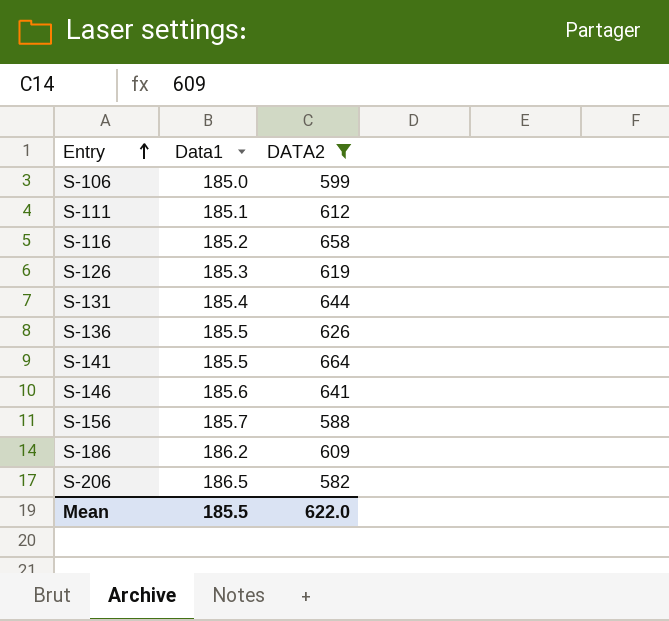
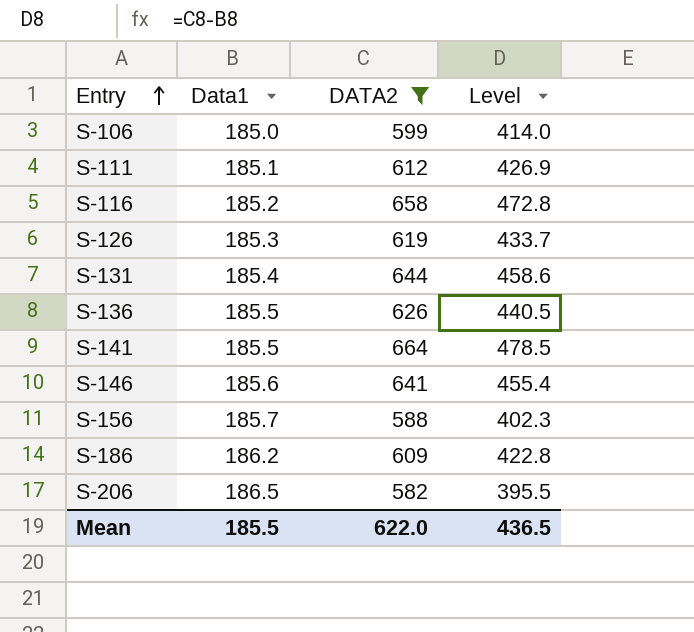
column Level | formula: none -> [DATA2] - [Data1]

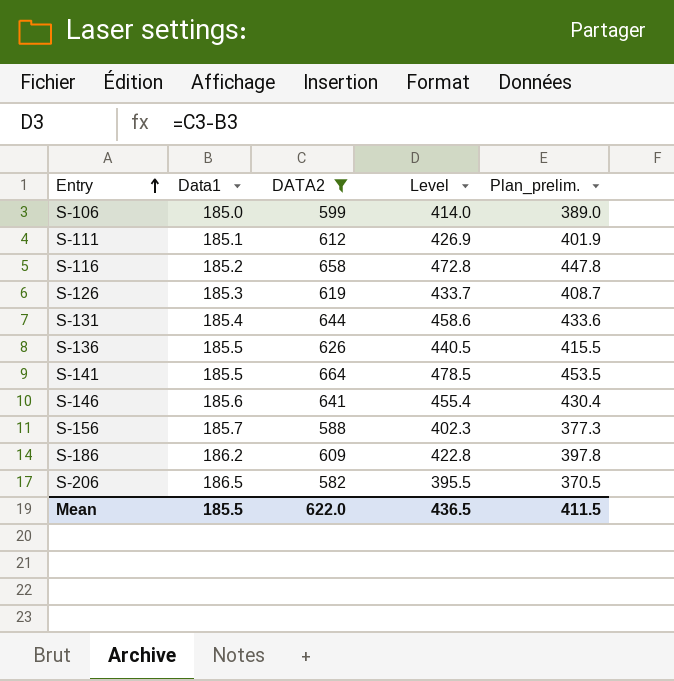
column Plan_prelim. | formula: none -> [Level] - 25

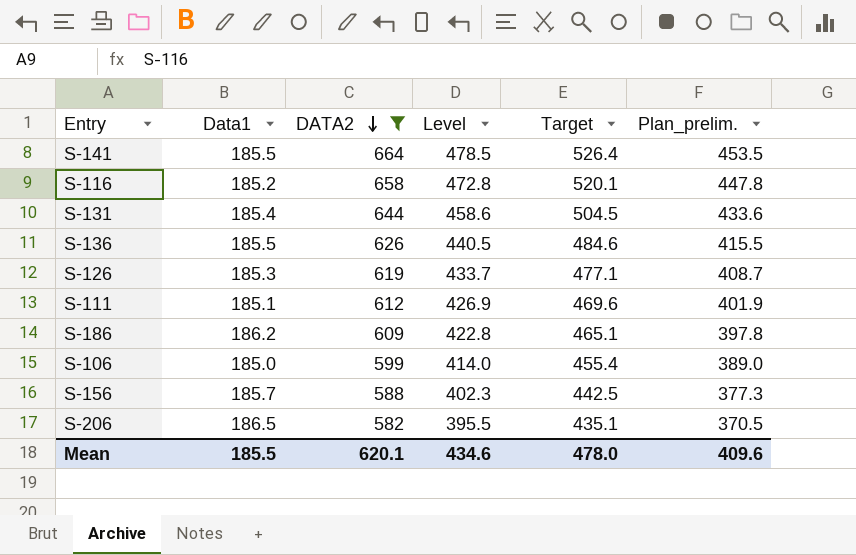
row order: Entry ascending -> DATA2 descending
column Target | formula: none -> [Level] * 1.1
row S-146: 185.6 | 641 | 455.4 | 430.4 -> none
Mean | DATA2: 622.0 -> 620.1
Mean | Level: 436.5 -> 434.6
Mean | Plan_prelim.: 411.5 -> 409.6

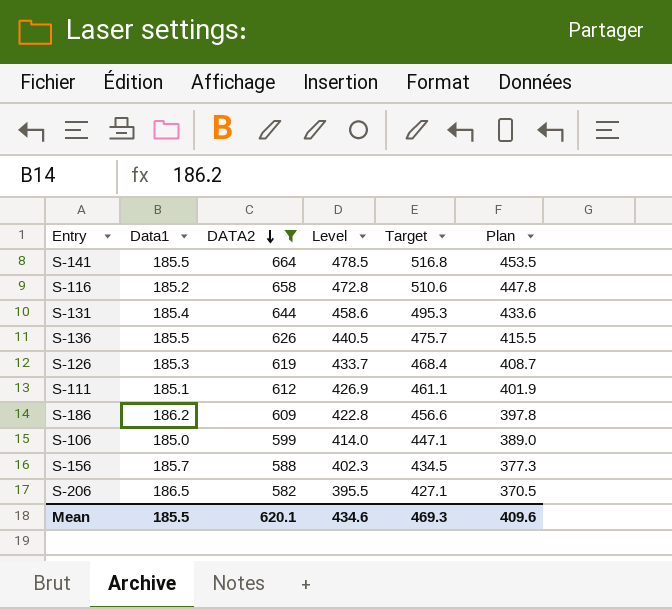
column Target | formula: [Level] * 1.1 -> [Level] * 1.08
column name: Plan_prelim. -> Plan
Mean | Target: 478.0 -> 469.3

